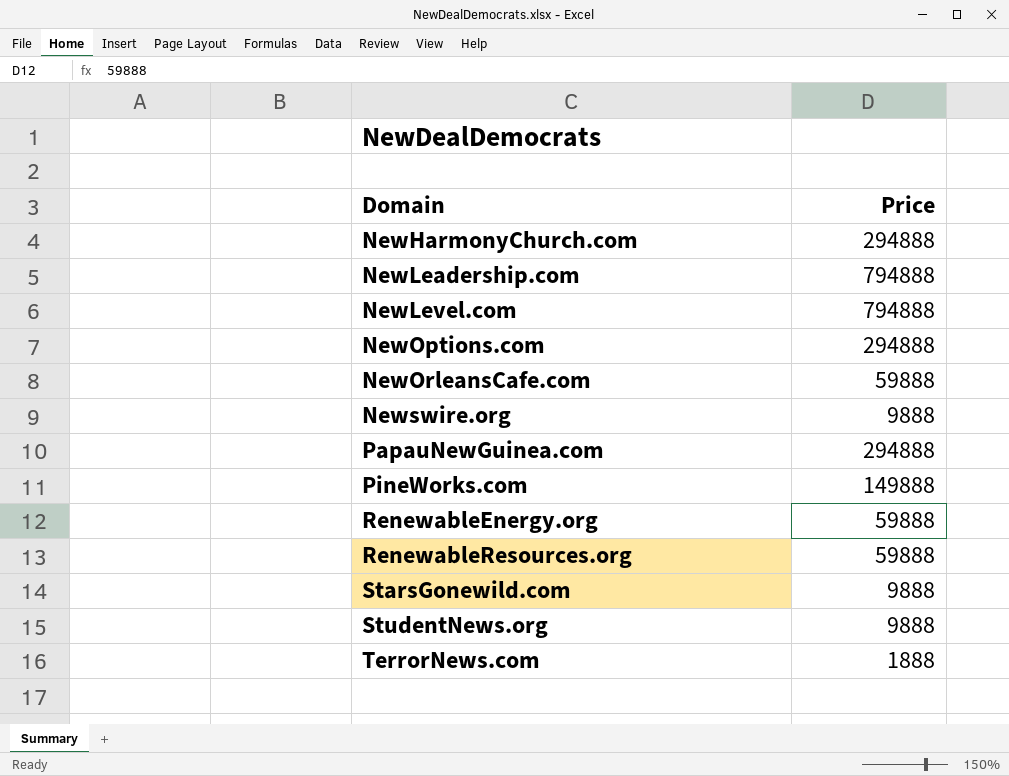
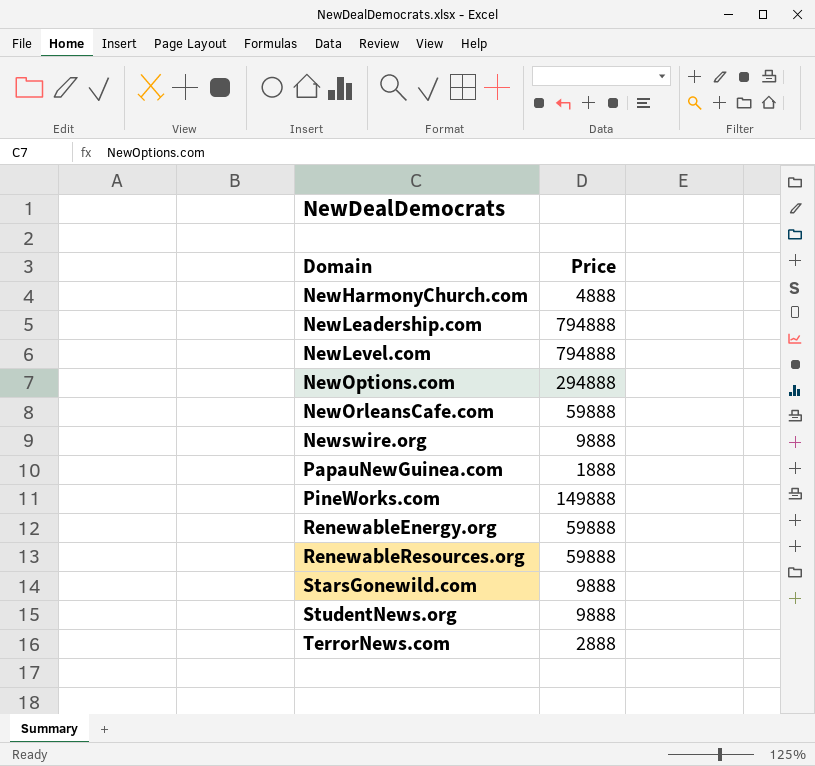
NewHarmonyChurch.com | Price: 294888 -> 4888
PapauNewGuinea.com | Price: 294888 -> 1888
TerrorNews.com | Price: 1888 -> 2888

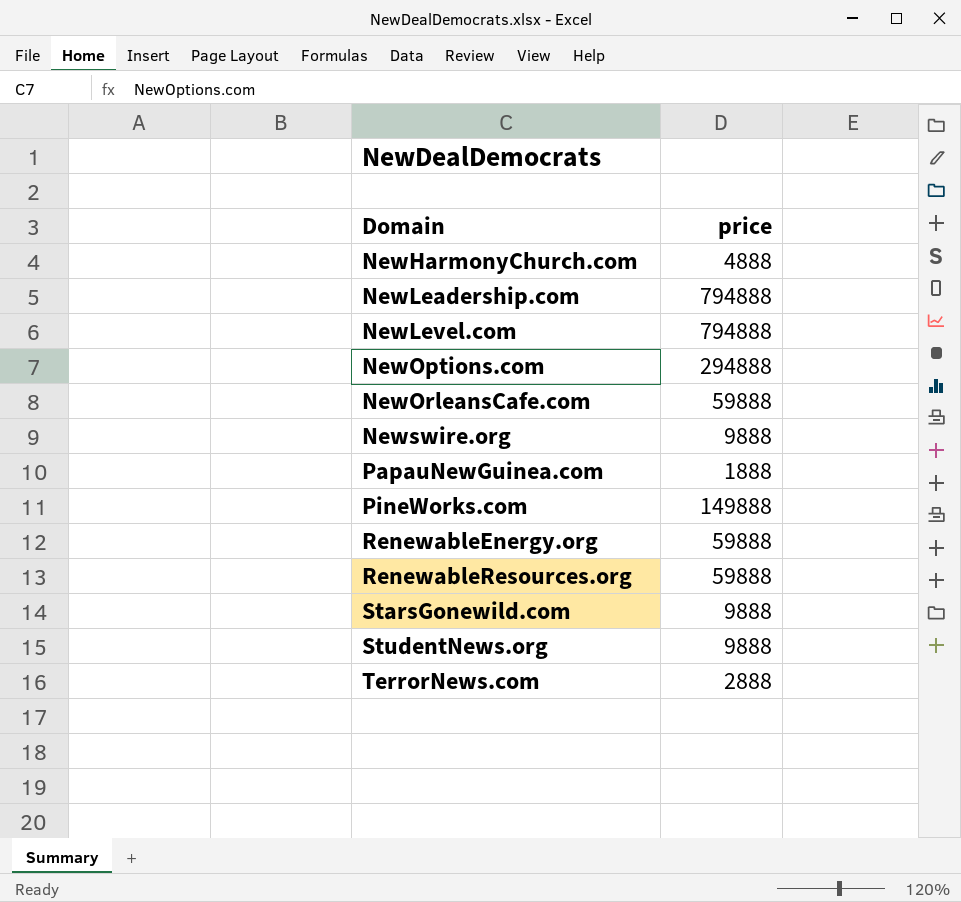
column name: Price -> price

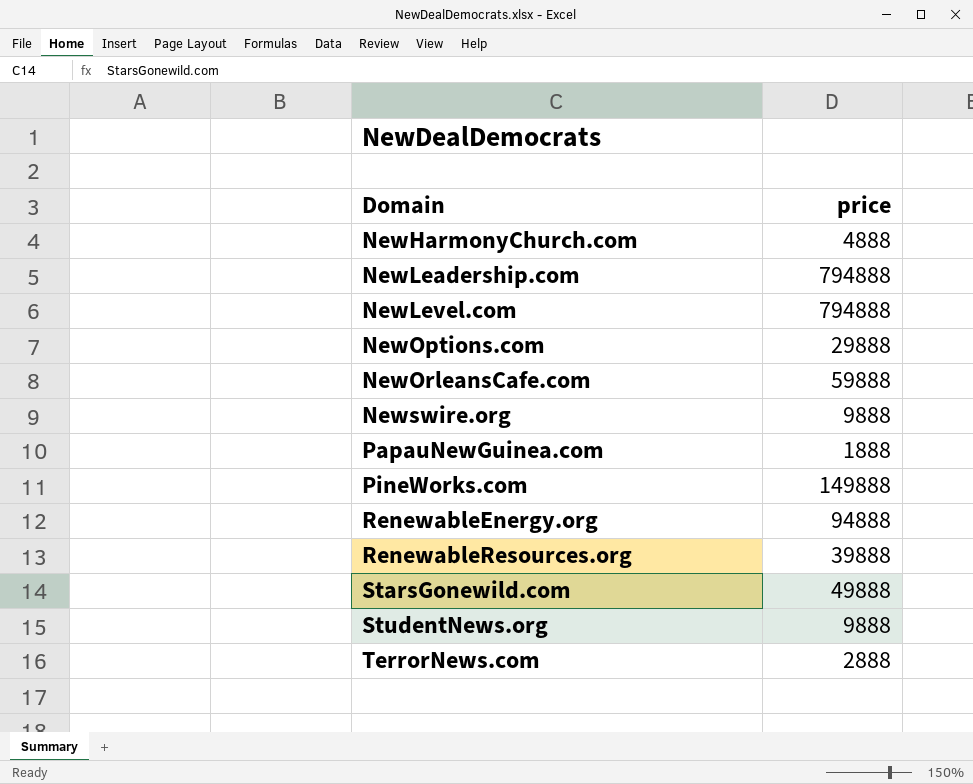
NewOptions.com | price: 294888 -> 29888
RenewableEnergy.org | price: 59888 -> 94888
RenewableResources.org | price: 59888 -> 39888
StarsGonewild.com | price: 9888 -> 49888

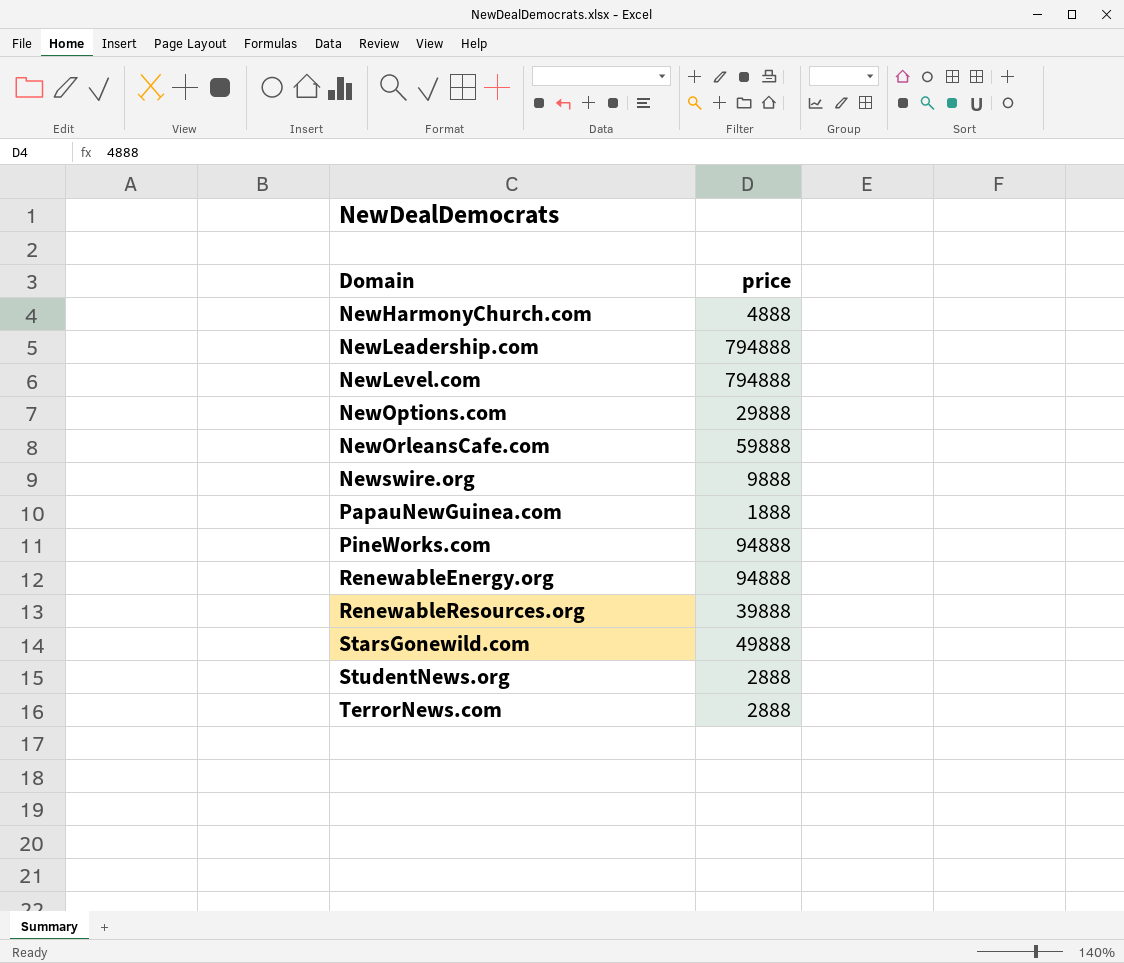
PineWorks.com | price: 149888 -> 94888
StudentNews.org | price: 9888 -> 2888

